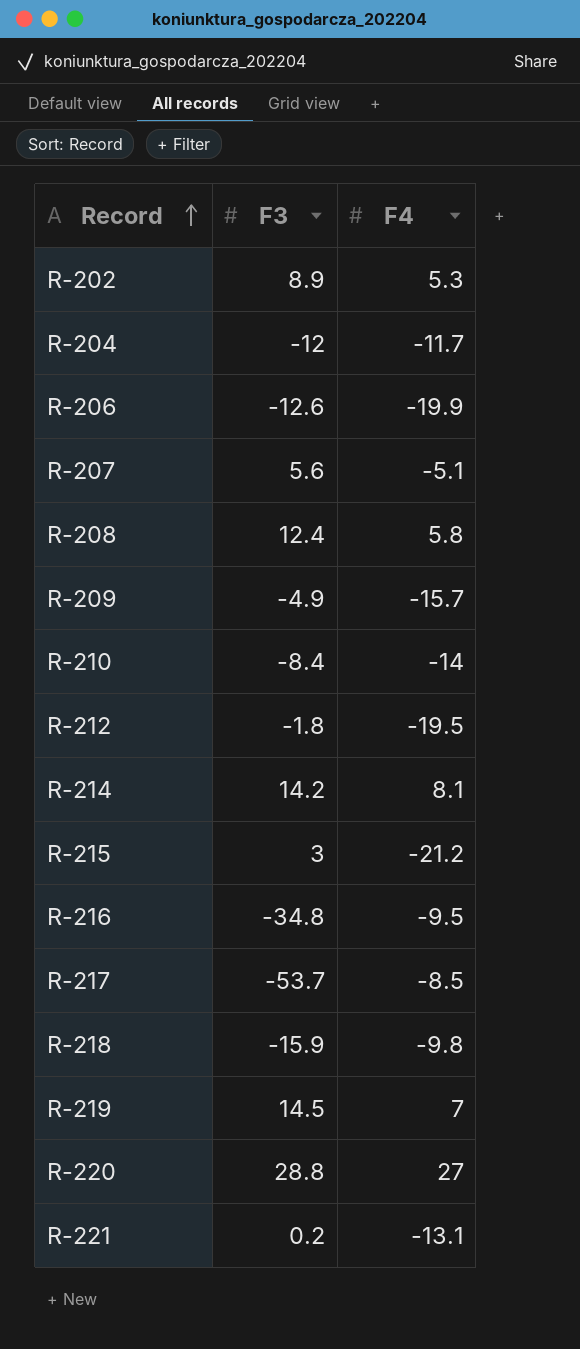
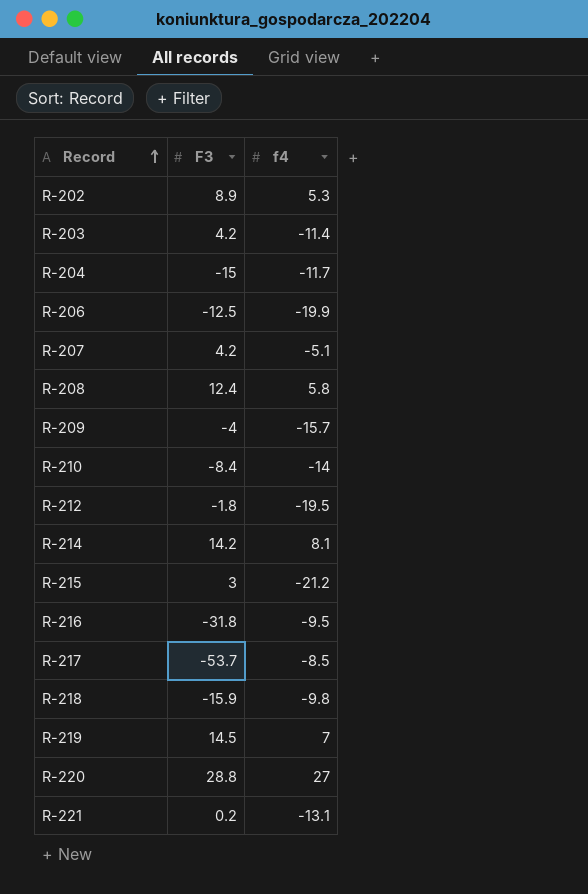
column name: F4 -> f4
row R-203: none -> 4.2 | -11.4
R-204 | F3: -12 -> -15
R-206 | F3: -12.6 -> -12.5
R-207 | F3: 5.6 -> 4.2
R-209 | F3: -4.9 -> -4
R-216 | F3: -34.8 -> -31.8

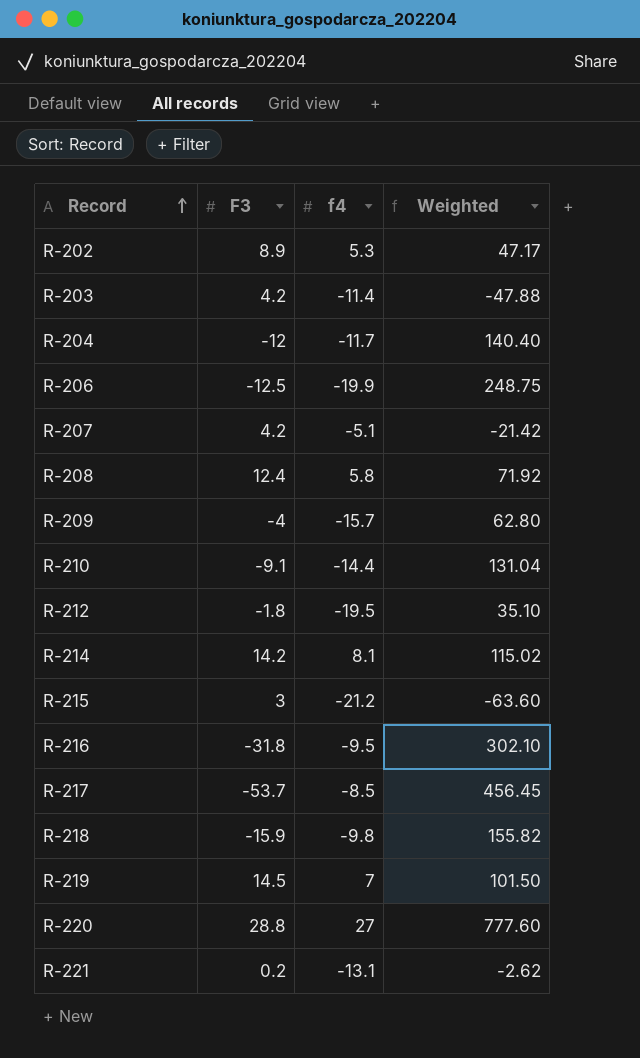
column Weighted | formula: none -> [F3] * [f4]
R-204 | F3: -15 -> -12
R-210 | F3: -8.4 -> -9.1
R-210 | f4: -14 -> -14.4

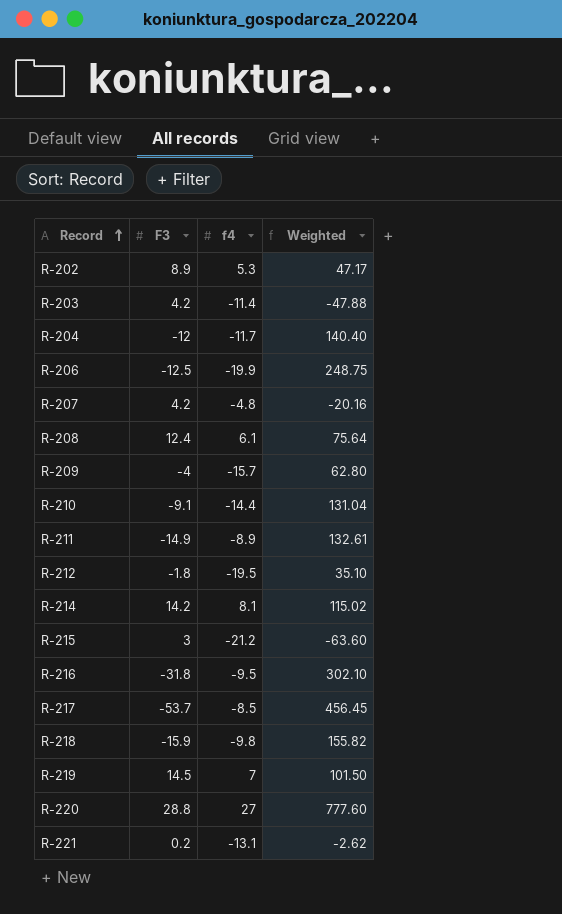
R-207 | f4: -5.1 -> -4.8
R-207 | Weighted: -21.42 -> -20.16
R-208 | f4: 5.8 -> 6.1
R-208 | Weighted: 71.92 -> 75.64
row R-211: none -> -14.9 | -8.9 | 132.61

